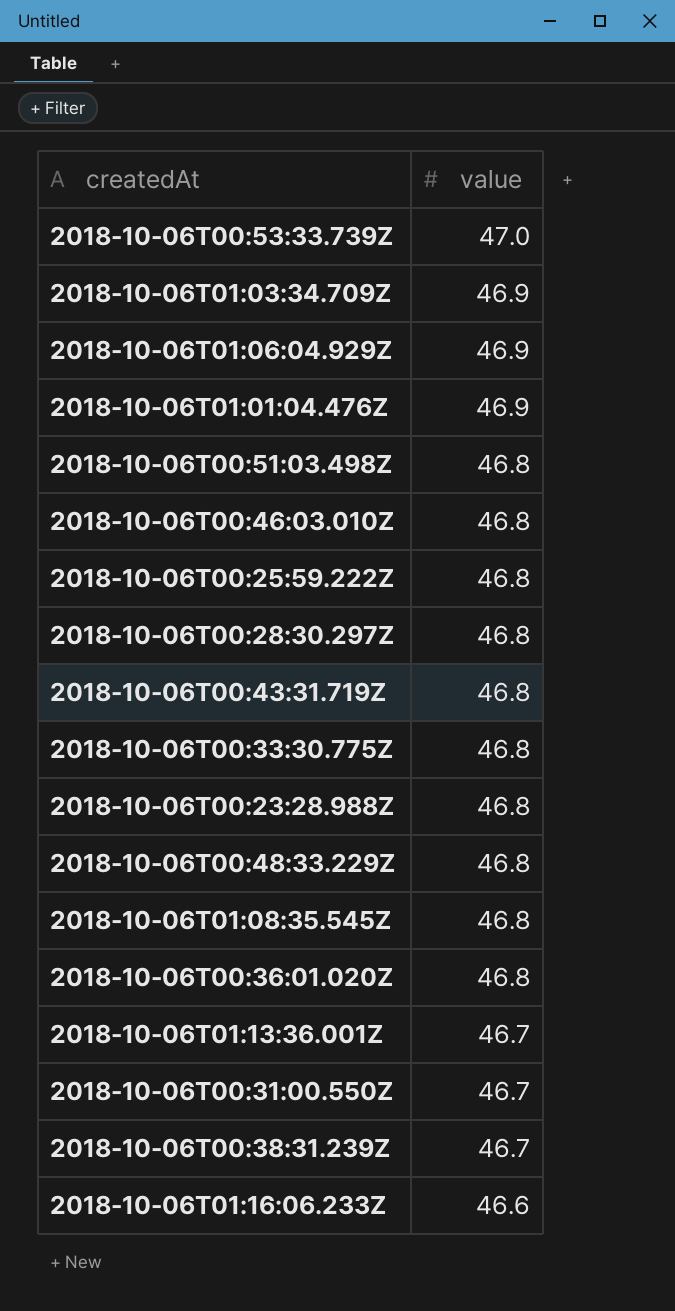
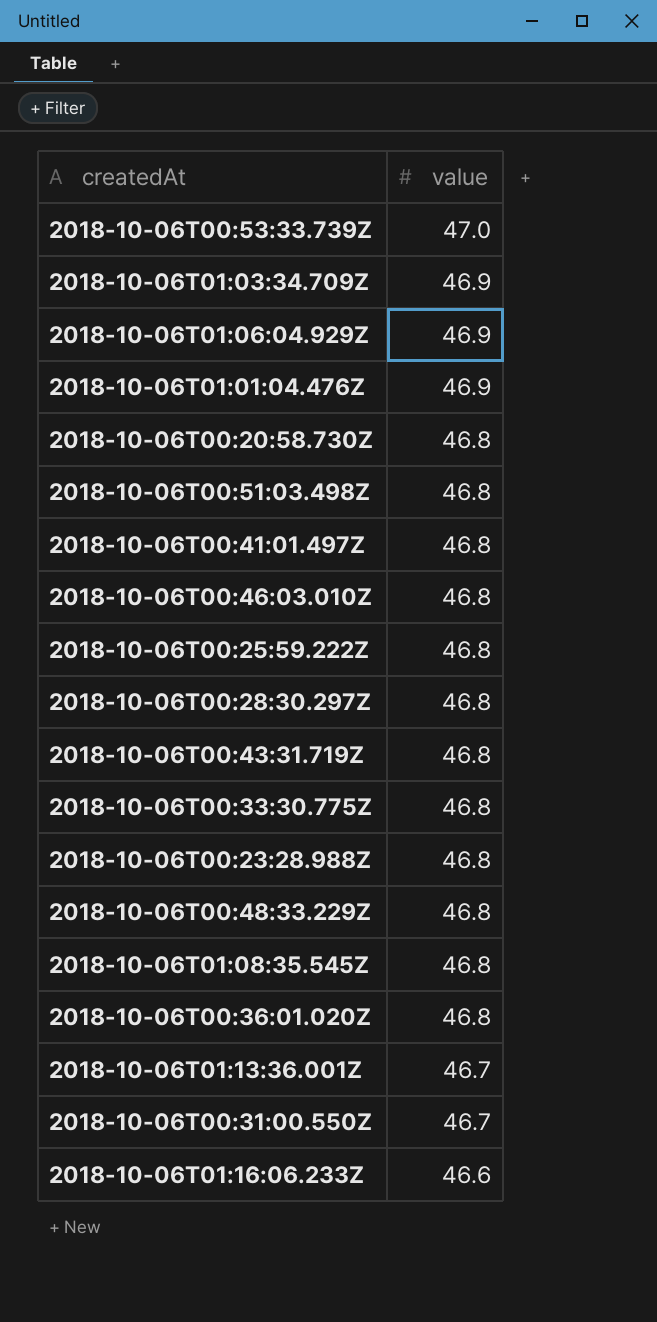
row 2018-10-06T00:38:31.239Z: 46.7 -> none
row 2018-10-06T00:20:58.730Z: none -> 46.8
row 2018-10-06T00:41:01.497Z: none -> 46.8

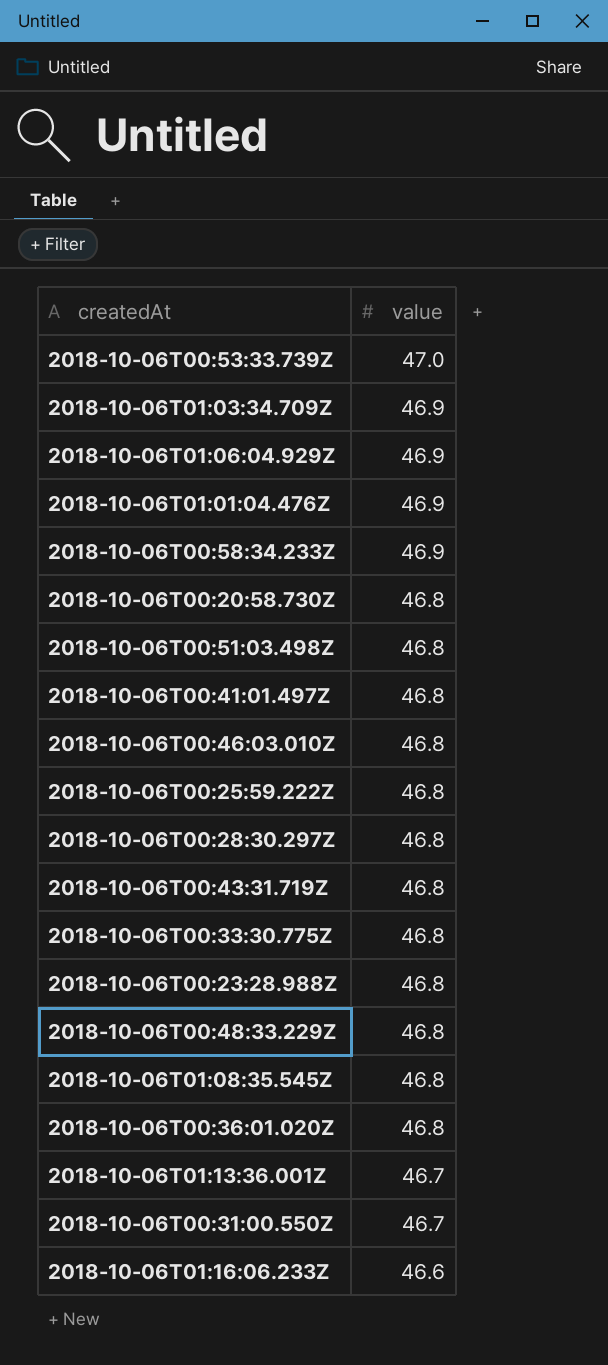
row 2018-10-06T00:58:34.233Z: none -> 46.9

